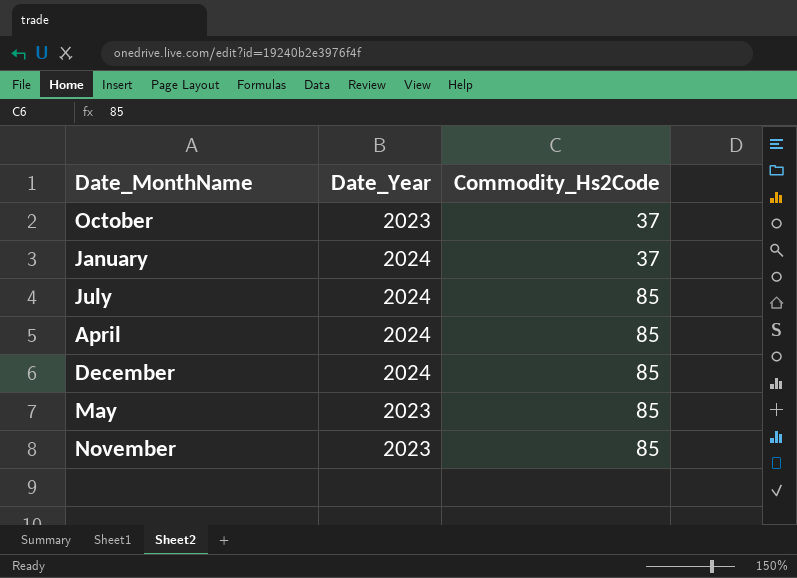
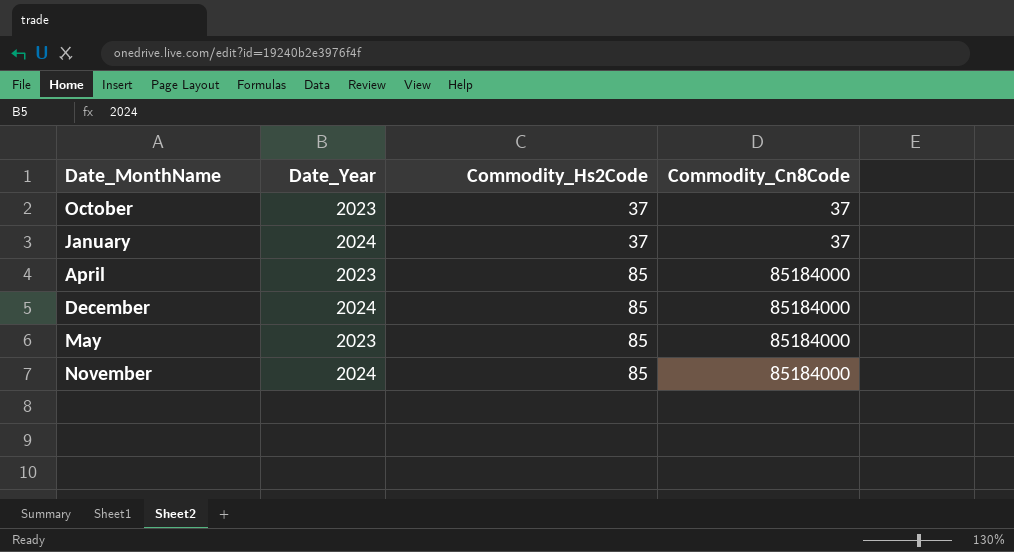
column Commodity_Cn8Code | position: none -> 4
row July: 2024 | 85 -> none
April | Date_Year: 2024 -> 2023
November | Date_Year: 2023 -> 2024

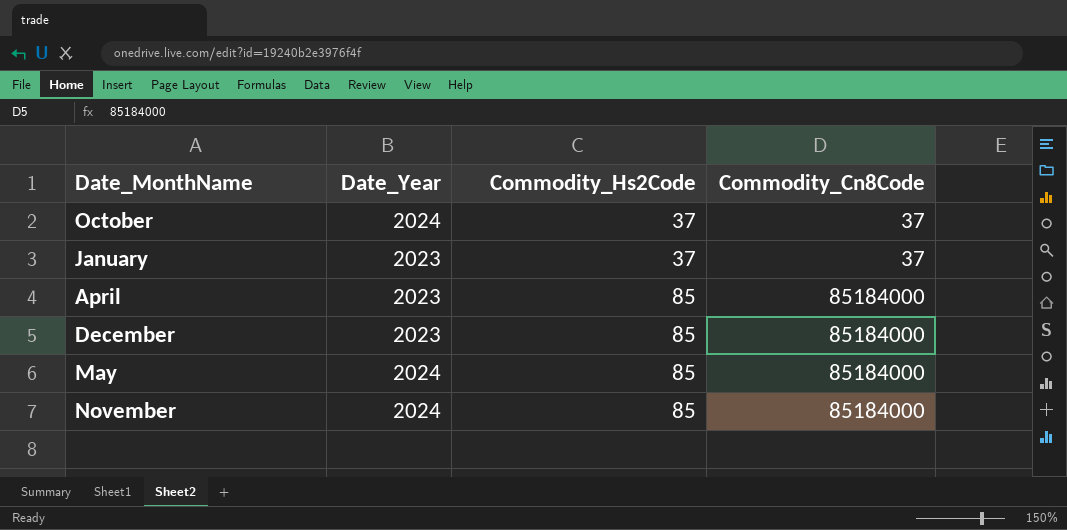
October | Date_Year: 2023 -> 2024
January | Date_Year: 2024 -> 2023
December | Date_Year: 2024 -> 2023
May | Date_Year: 2023 -> 2024

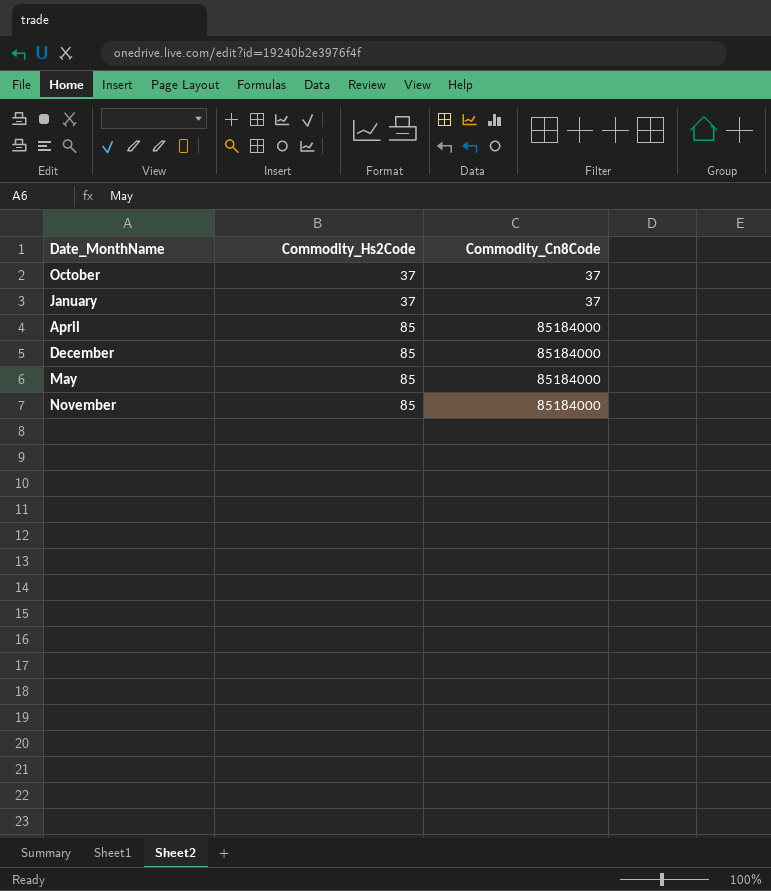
column Date_Year | position: 2 -> none

